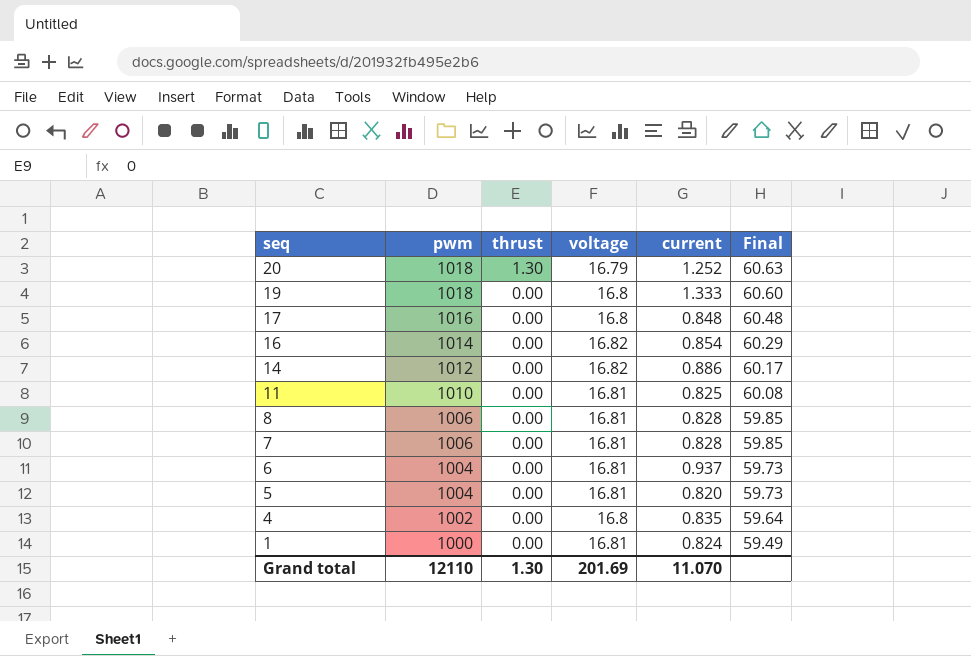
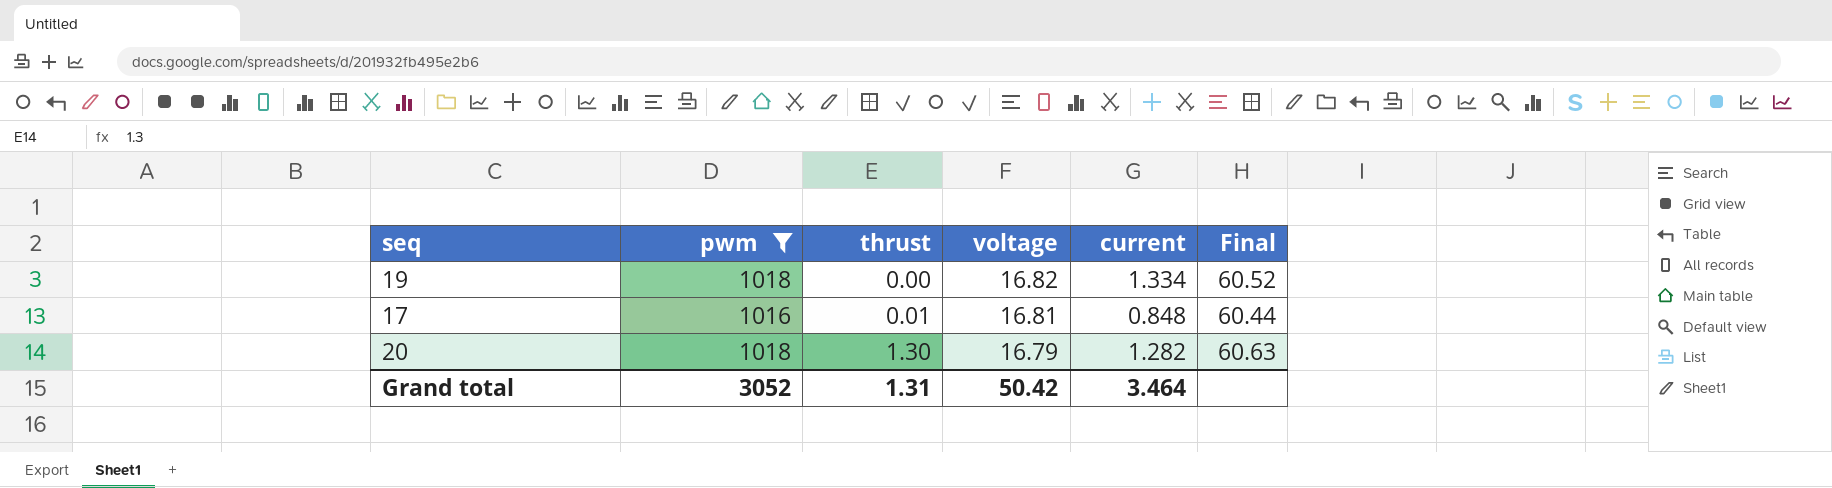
filter: none -> pwm >= 1016
row order: seq descending -> thrust ascending
19 | voltage: 16.8 -> 16.82
19 | current: 1.333 -> 1.334
19 | Final: 60.60 -> 60.52
17 | thrust: 0.00 -> 0.01
17 | voltage: 16.8 -> 16.81
17 | Final: 60.48 -> 60.44
20 | current: 1.252 -> 1.282
Grand total | pwm: 12110 -> 3052
Grand total | thrust: 1.30 -> 1.31
Grand total | voltage: 201.69 -> 50.42
Grand total | current: 11.070 -> 3.464

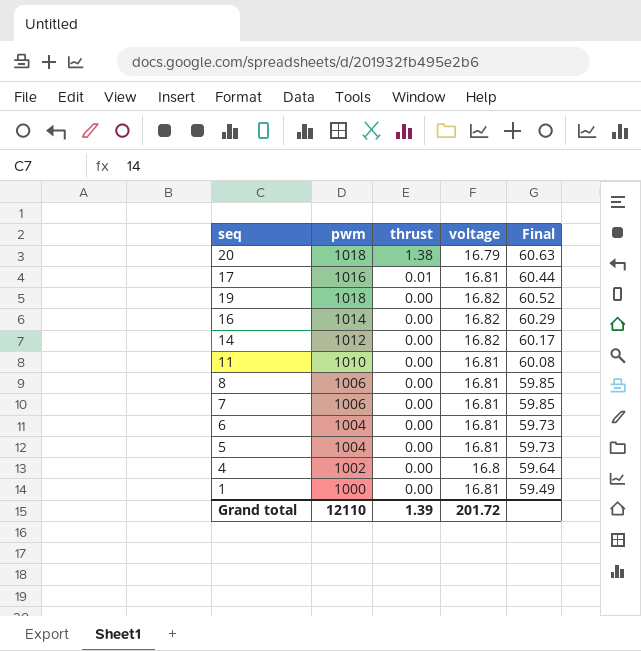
filter: pwm >= 1016 -> none
row order: thrust ascending -> thrust descending
column current | position: 5 -> none
20 | thrust: 1.30 -> 1.38
Grand total | pwm: 3052 -> 12110
Grand total | thrust: 1.31 -> 1.39
Grand total | voltage: 50.42 -> 201.72

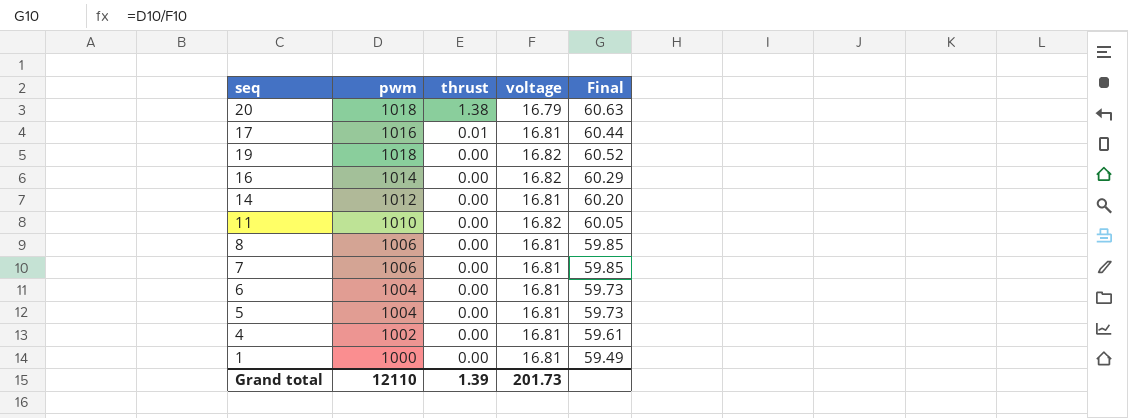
14 | voltage: 16.82 -> 16.81
14 | Final: 60.17 -> 60.20
11 | voltage: 16.81 -> 16.82
11 | Final: 60.08 -> 60.05
4 | voltage: 16.8 -> 16.81
4 | Final: 59.64 -> 59.61
Grand total | voltage: 201.72 -> 201.73

